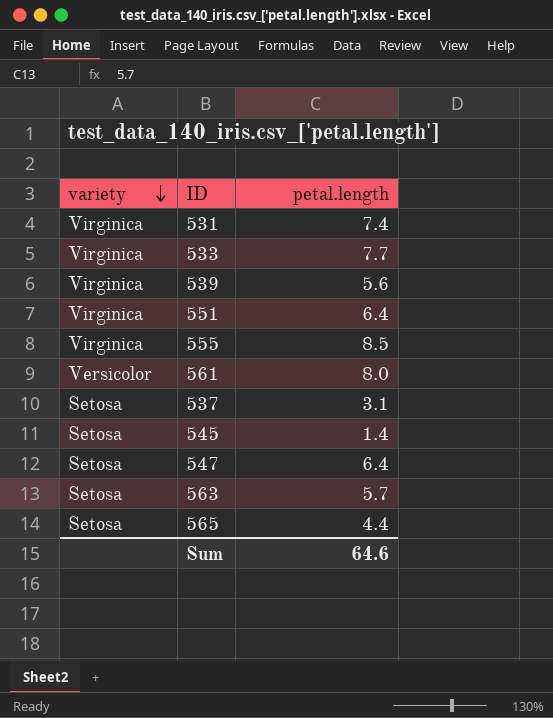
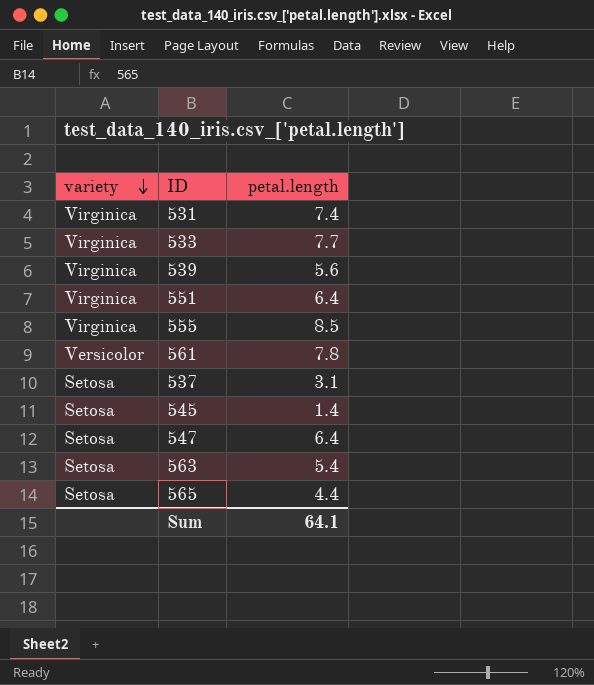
561 | petal.length: 8.0 -> 7.8
563 | petal.length: 5.7 -> 5.4
Sum | petal.length: 64.6 -> 64.1

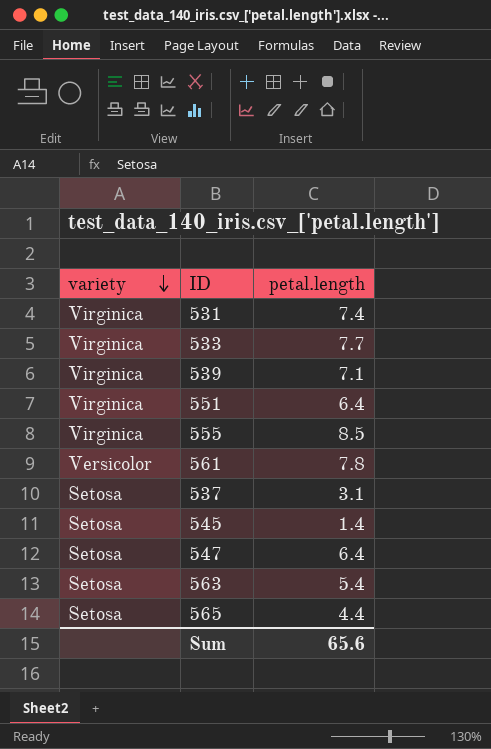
539 | petal.length: 5.6 -> 7.1
Sum | petal.length: 64.1 -> 65.6

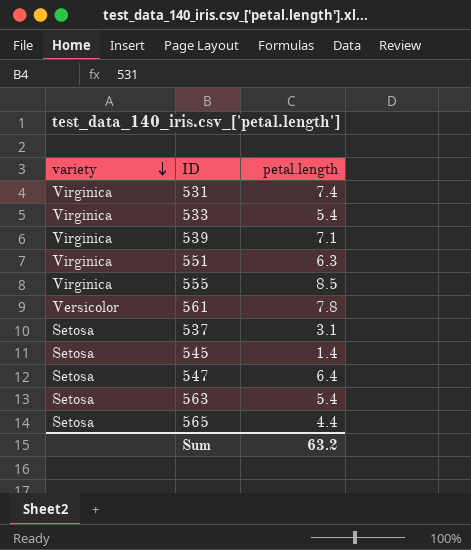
533 | petal.length: 7.7 -> 5.4
551 | petal.length: 6.4 -> 6.3
Sum | petal.length: 65.6 -> 63.2

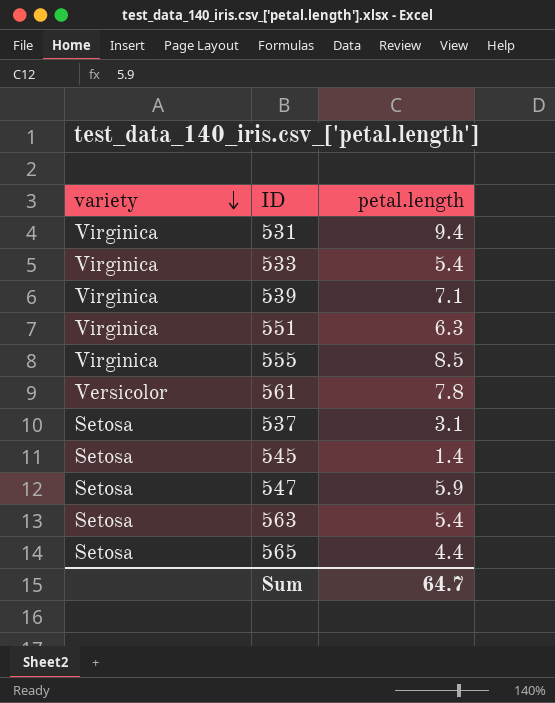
531 | petal.length: 7.4 -> 9.4
547 | petal.length: 6.4 -> 5.9
Sum | petal.length: 63.2 -> 64.7

